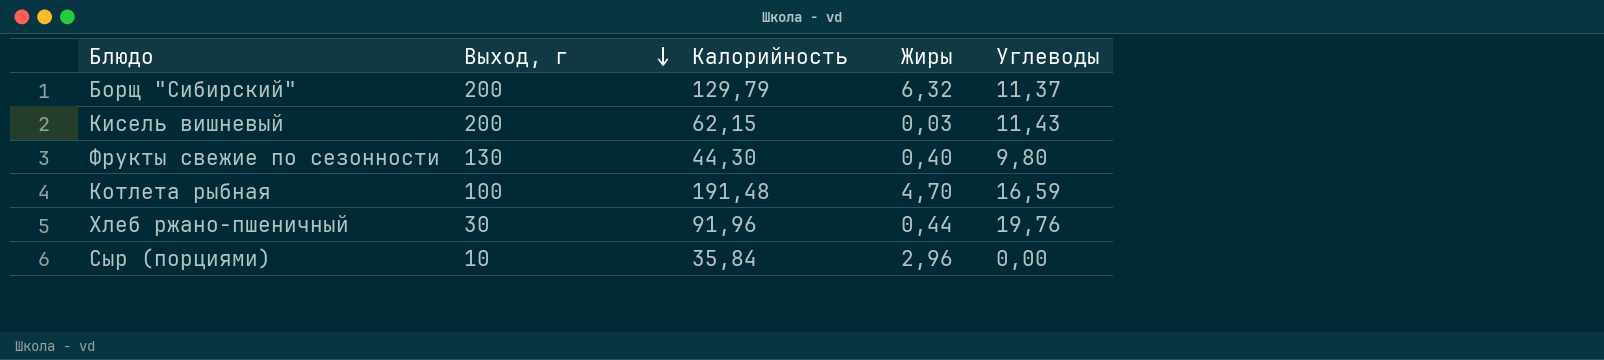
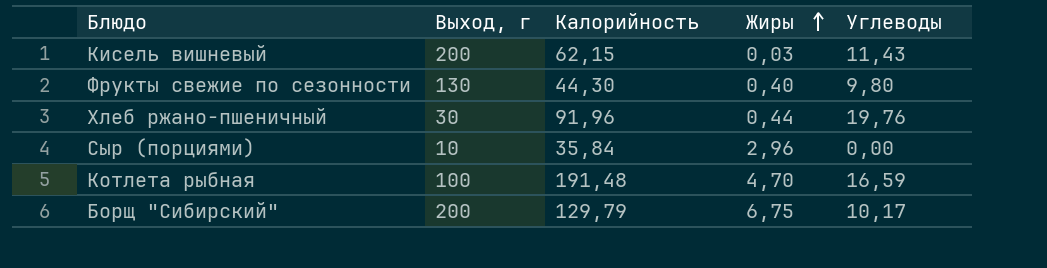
row order: Выход, г descending -> Жиры ascending
Борщ "Сибирский" | Жиры: 6,32 -> 6,75
Борщ "Сибирский" | Углеводы: 11,37 -> 10,17

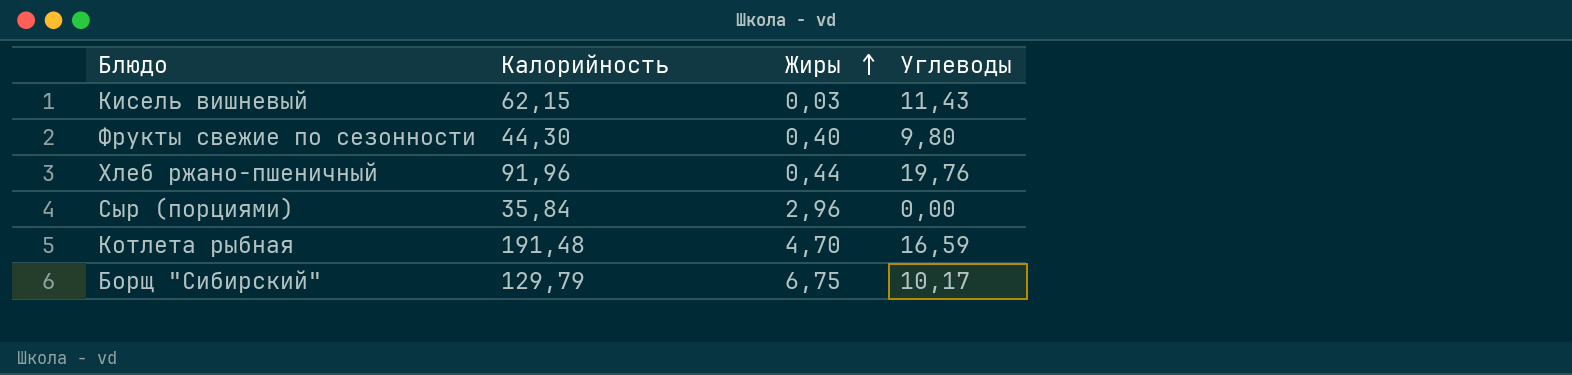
column Выход, г | position: 2 -> none

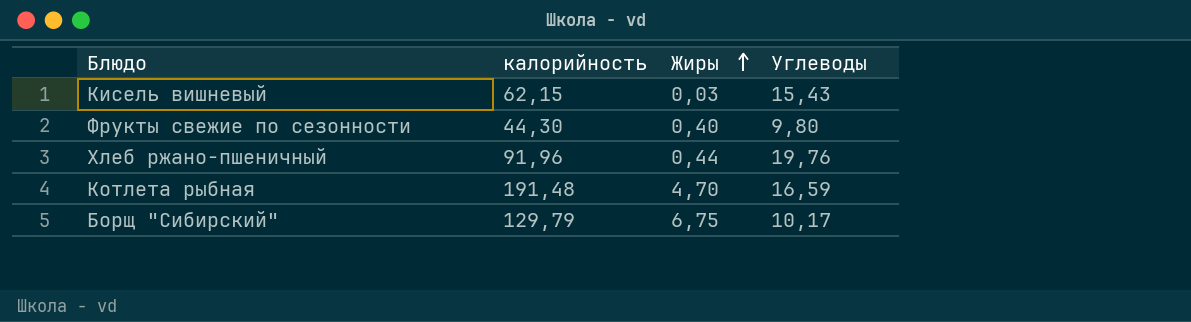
column name: Калорийность -> калорийность
row Сыр (порциями): 35,84 | 2,96 | 0,00 -> none
Кисель вишневый | Углеводы: 11,43 -> 15,43

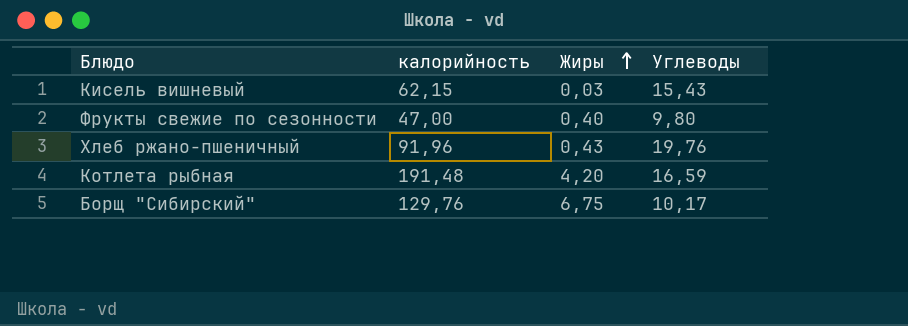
Фрукты свежие по сезонности | калорийность: 44,30 -> 47,00
Хлеб ржано-пшеничный | Жиры: 0,44 -> 0,43
Котлета рыбная | Жиры: 4,70 -> 4,20
Борщ "Сибирский" | калорийность: 129,79 -> 129,76

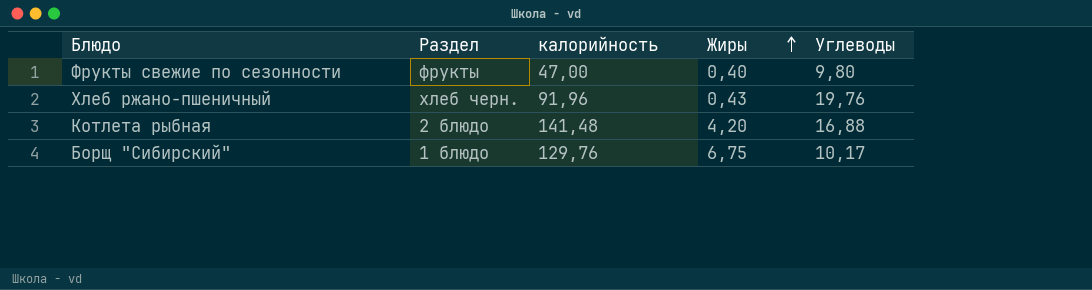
column Раздел | position: none -> 2
row Кисель вишневый: 62,15 | 0,03 | 15,43 -> none
Котлета рыбная | калорийность: 191,48 -> 141,48
Котлета рыбная | Углеводы: 16,59 -> 16,88

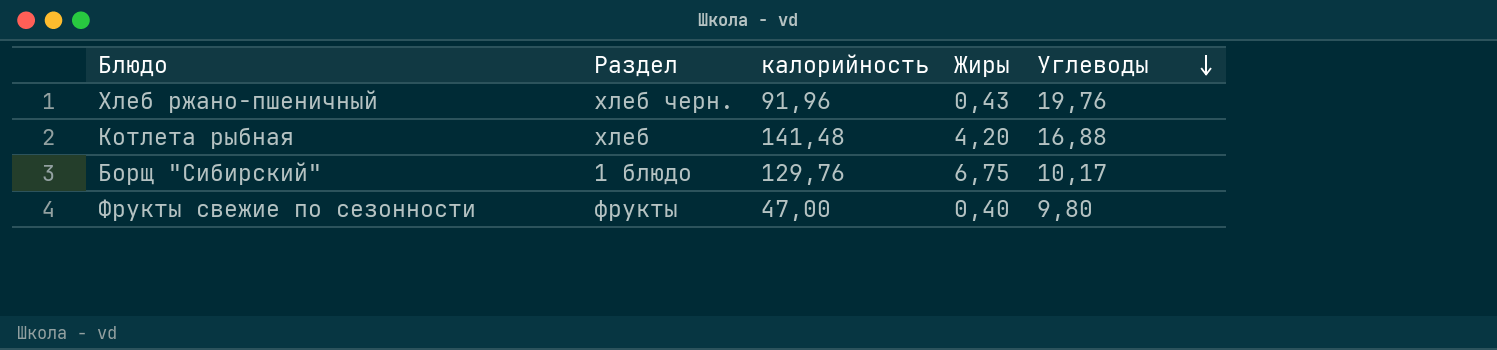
row order: Жиры ascending -> Углеводы descending
Котлета рыбная | Раздел: 2 блюдо -> хлеб

